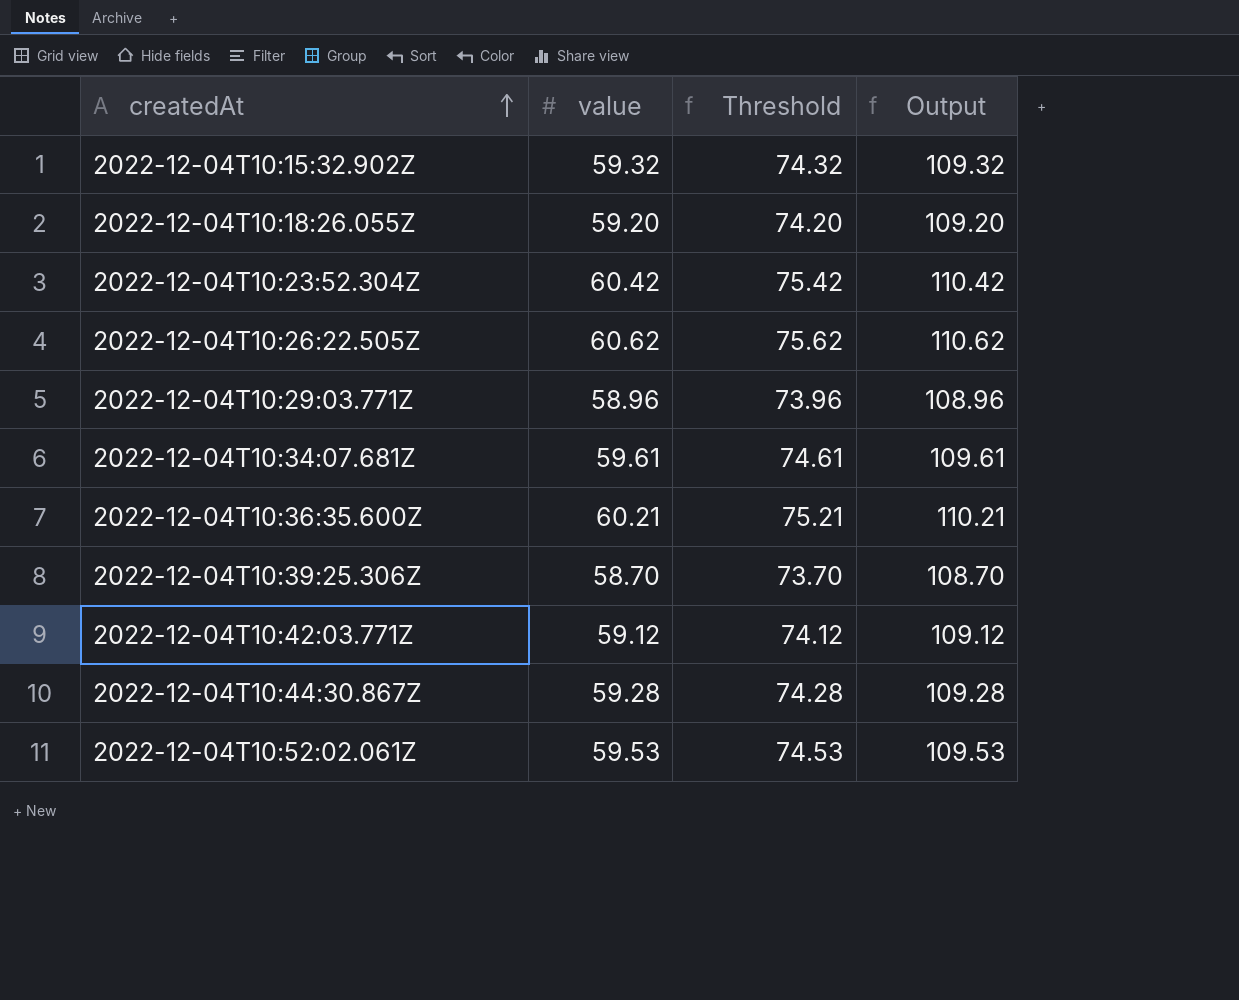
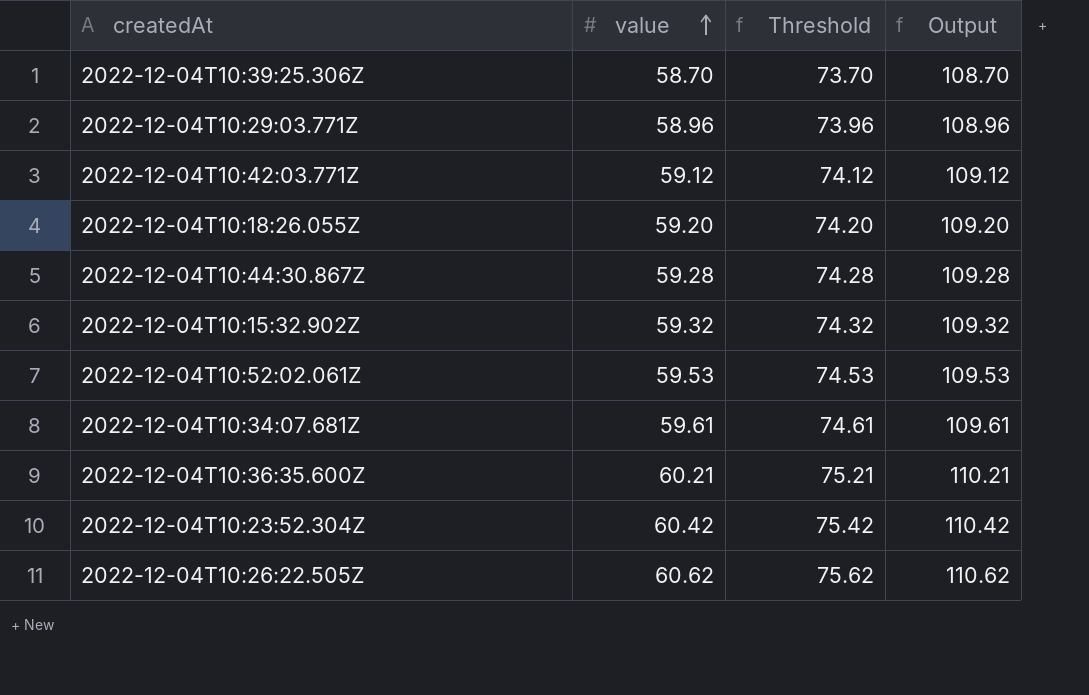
row order: createdAt ascending -> value ascending

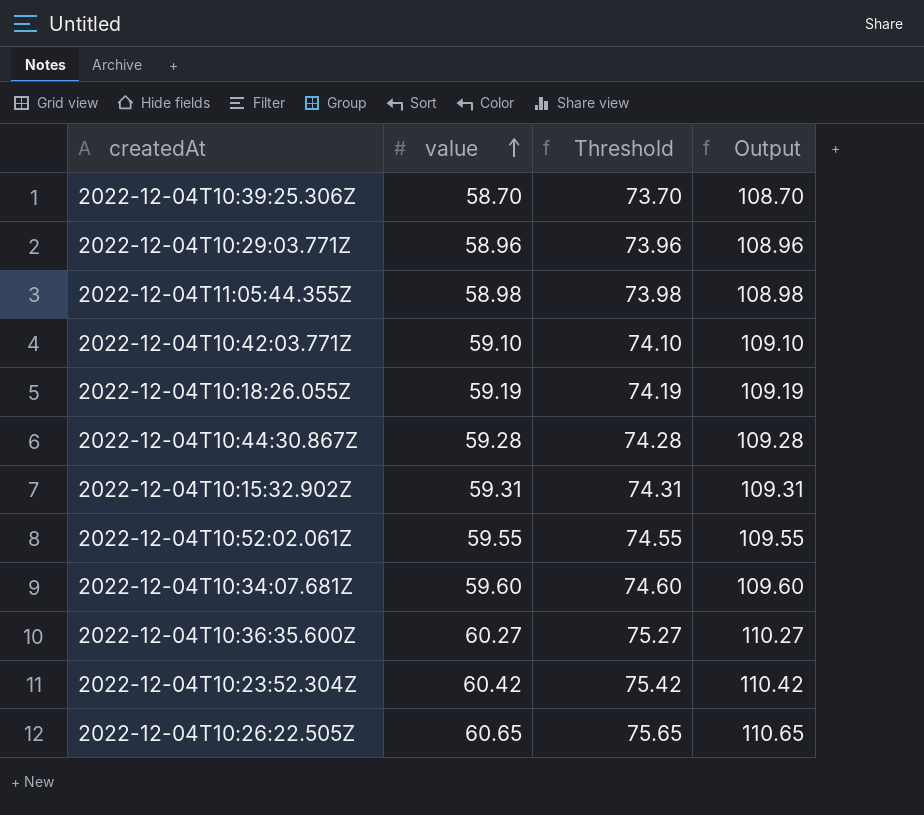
row 2022-12-04T11:05:44.355Z: none -> 58.98 | 73.98 | 108.98
2022-12-04T10:42:03.771Z | value: 59.12 -> 59.10
2022-12-04T10:42:03.771Z | Threshold: 74.12 -> 74.10
2022-12-04T10:42:03.771Z | Output: 109.12 -> 109.10
2022-12-04T10:18:26.055Z | value: 59.20 -> 59.19
2022-12-04T10:18:26.055Z | Threshold: 74.20 -> 74.19
2022-12-04T10:18:26.055Z | Output: 109.20 -> 109.19
2022-12-04T10:15:32.902Z | value: 59.32 -> 59.31
2022-12-04T10:15:32.902Z | Threshold: 74.32 -> 74.31
2022-12-04T10:15:32.902Z | Output: 109.32 -> 109.31
2022-12-04T10:52:02.061Z | value: 59.53 -> 59.55
2022-12-04T10:52:02.061Z | Threshold: 74.53 -> 74.55
2022-12-04T10:52:02.061Z | Output: 109.53 -> 109.55
2022-12-04T10:34:07.681Z | value: 59.61 -> 59.60
2022-12-04T10:34:07.681Z | Threshold: 74.61 -> 74.60
2022-12-04T10:34:07.681Z | Output: 109.61 -> 109.60
2022-12-04T10:36:35.600Z | value: 60.21 -> 60.27
2022-12-04T10:36:35.600Z | Threshold: 75.21 -> 75.27
2022-12-04T10:36:35.600Z | Output: 110.21 -> 110.27
2022-12-04T10:26:22.505Z | value: 60.62 -> 60.65
2022-12-04T10:26:22.505Z | Threshold: 75.62 -> 75.65
2022-12-04T10:26:22.505Z | Output: 110.62 -> 110.65

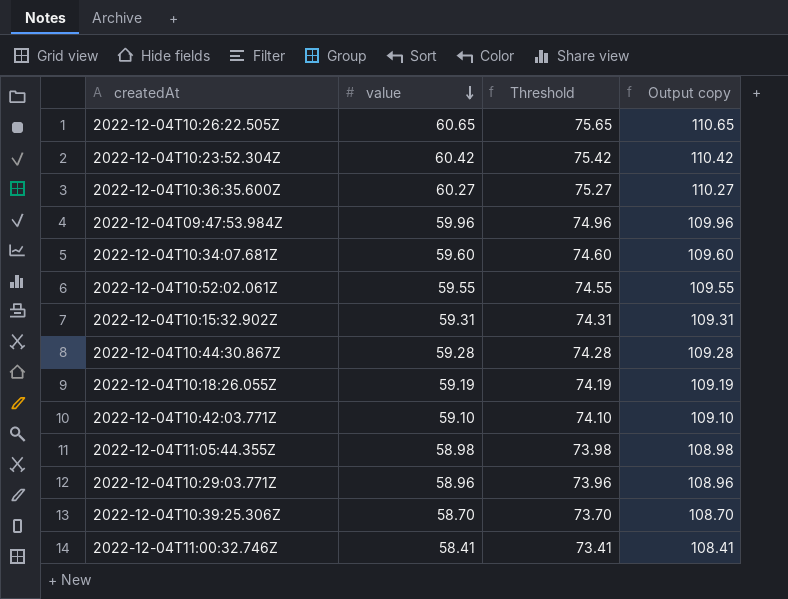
row order: value ascending -> value descending
column name: Output -> Output copy
row 2022-12-04T09:47:53.984Z: none -> 59.96 | 74.96 | 109.96
row 2022-12-04T11:00:32.746Z: none -> 58.41 | 73.41 | 108.41

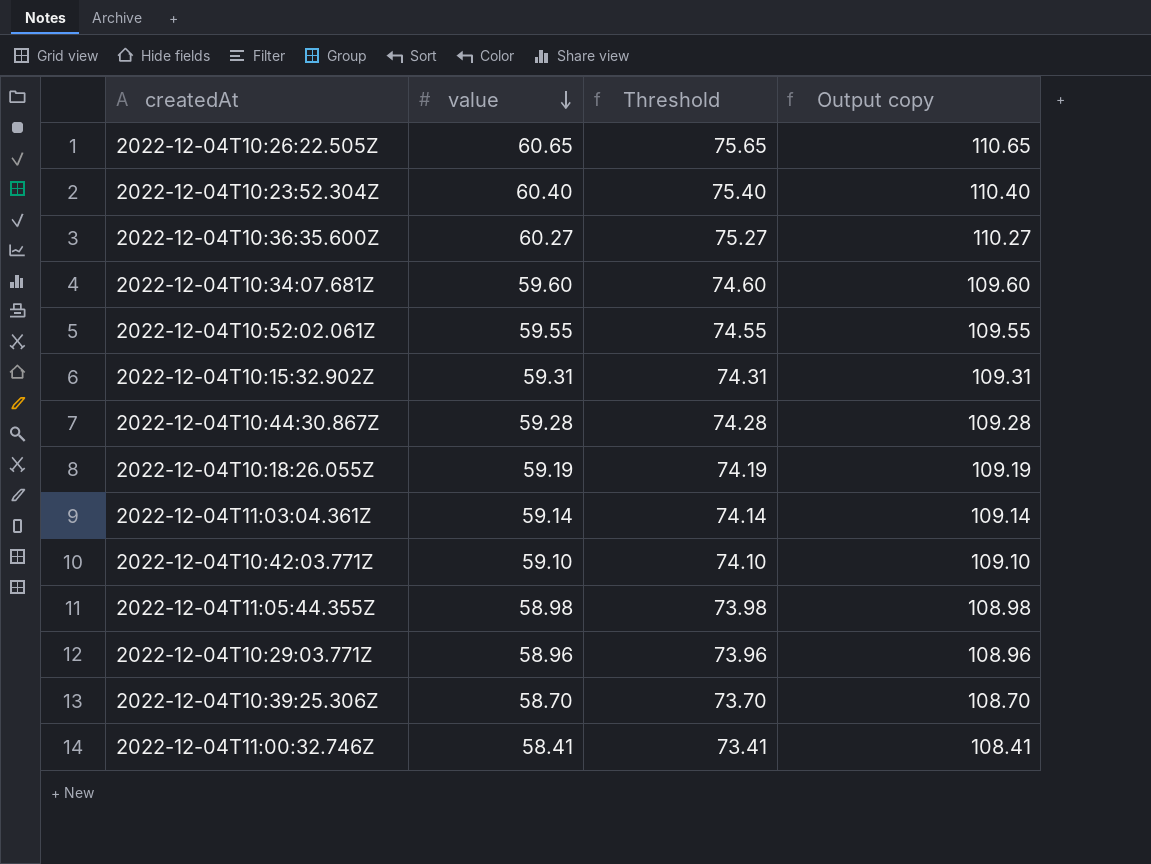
row 2022-12-04T09:47:53.984Z: 59.96 | 74.96 | 109.96 -> none
2022-12-04T10:23:52.304Z | value: 60.42 -> 60.40
2022-12-04T10:23:52.304Z | Threshold: 75.42 -> 75.40
2022-12-04T10:23:52.304Z | Output copy: 110.42 -> 110.40
row 2022-12-04T11:03:04.361Z: none -> 59.14 | 74.14 | 109.14

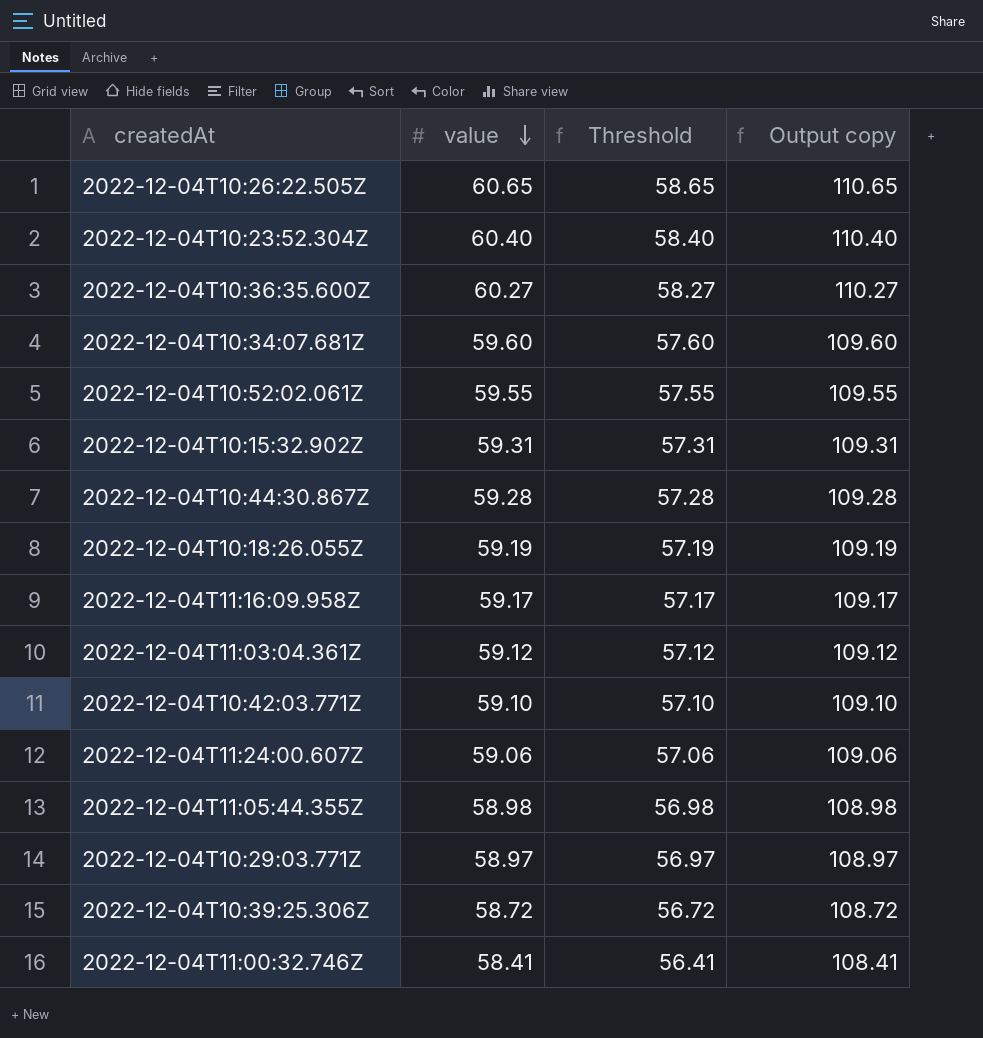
column Threshold | formula: [value] + 15 -> [value] - 2
row 2022-12-04T11:16:09.958Z: none -> 59.17 | 57.17 | 109.17
2022-12-04T11:03:04.361Z | value: 59.14 -> 59.12
2022-12-04T11:03:04.361Z | Output copy: 109.14 -> 109.12
row 2022-12-04T11:24:00.607Z: none -> 59.06 | 57.06 | 109.06
2022-12-04T10:29:03.771Z | value: 58.96 -> 58.97
2022-12-04T10:29:03.771Z | Output copy: 108.96 -> 108.97
2022-12-04T10:39:25.306Z | value: 58.70 -> 58.72
2022-12-04T10:39:25.306Z | Output copy: 108.70 -> 108.72

